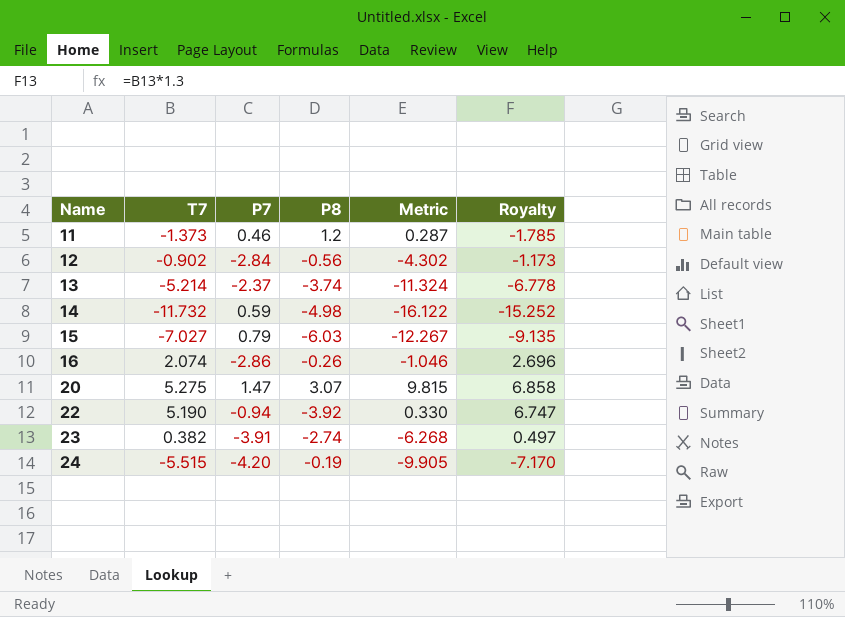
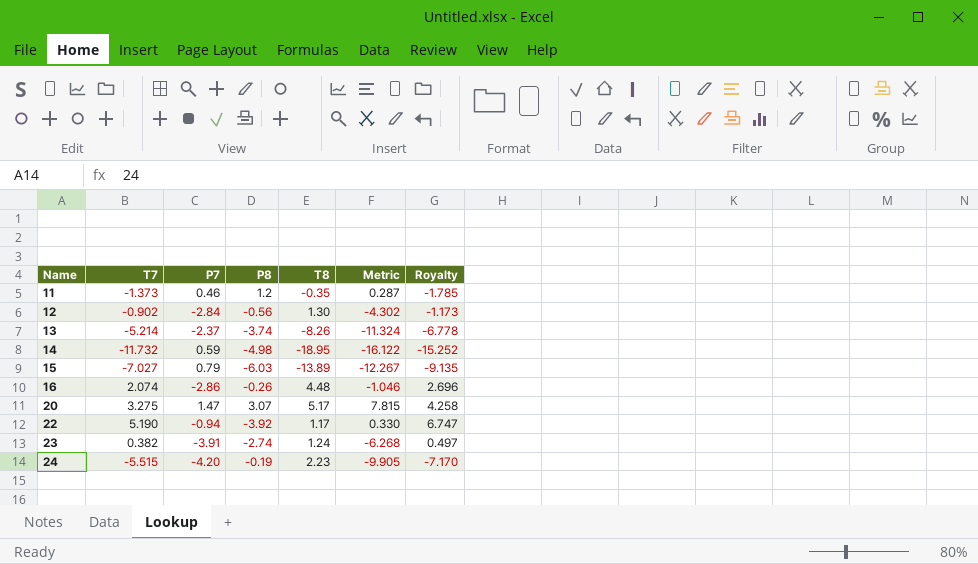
column T8 | position: none -> 5
20 | T7: 5.275 -> 3.275
20 | Metric: 9.815 -> 7.815
20 | Royalty: 6.858 -> 4.258

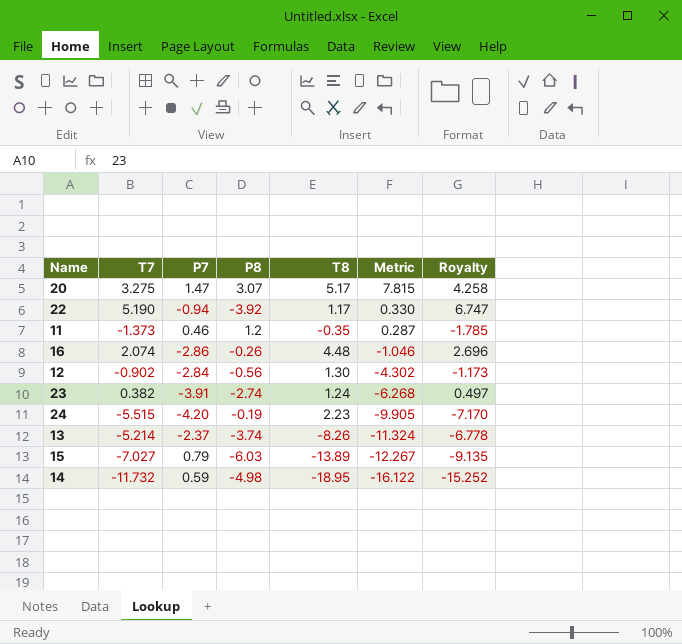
row order: Name ascending -> Metric descending

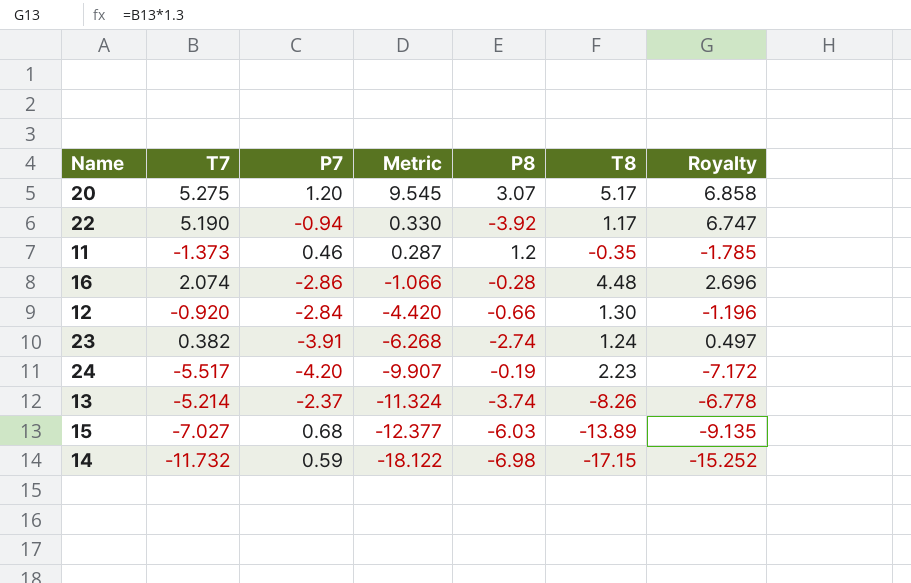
column Metric | position: 6 -> 4
20 | T7: 3.275 -> 5.275
20 | P7: 1.47 -> 1.20
20 | Metric: 7.815 -> 9.545
20 | Royalty: 4.258 -> 6.858
16 | Metric: -1.046 -> -1.066
16 | P8: -0.26 -> -0.28
12 | T7: -0.902 -> -0.920
12 | Metric: -4.302 -> -4.420
12 | P8: -0.56 -> -0.66
12 | Royalty: -1.173 -> -1.196
24 | T7: -5.515 -> -5.517
24 | Metric: -9.905 -> -9.907
24 | Royalty: -7.170 -> -7.172
15 | P7: 0.79 -> 0.68
15 | Metric: -12.267 -> -12.377
14 | Metric: -16.122 -> -18.122
14 | P8: -4.98 -> -6.98
14 | T8: -18.95 -> -17.15

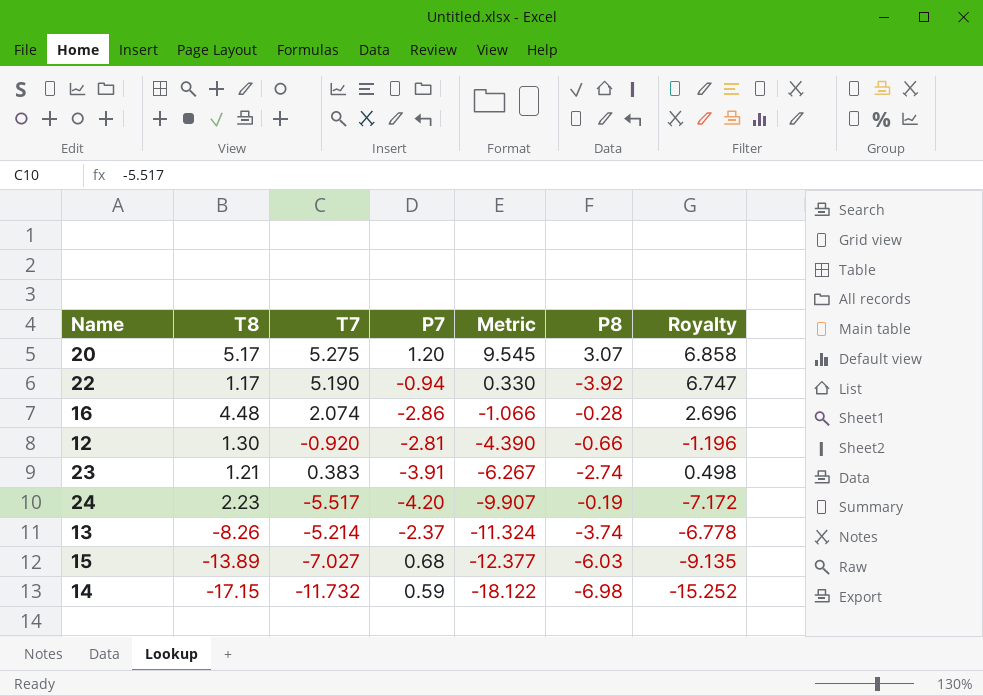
column T8 | position: 6 -> 2
row 11: -1.373 | 0.46 | 0.287 | 1.2 | -0.35 | -1.785 -> none
12 | P7: -2.84 -> -2.81
12 | Metric: -4.420 -> -4.390
23 | T8: 1.24 -> 1.21
23 | T7: 0.382 -> 0.383
23 | Metric: -6.268 -> -6.267
23 | Royalty: 0.497 -> 0.498

